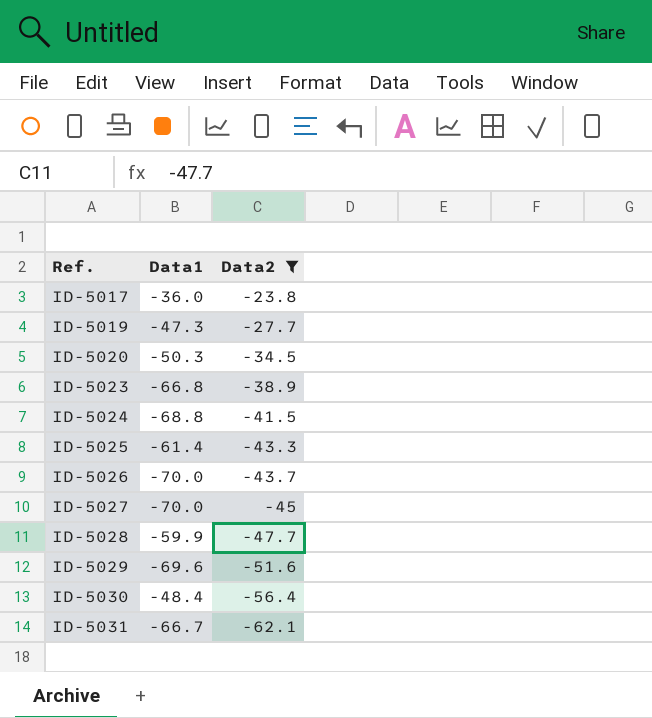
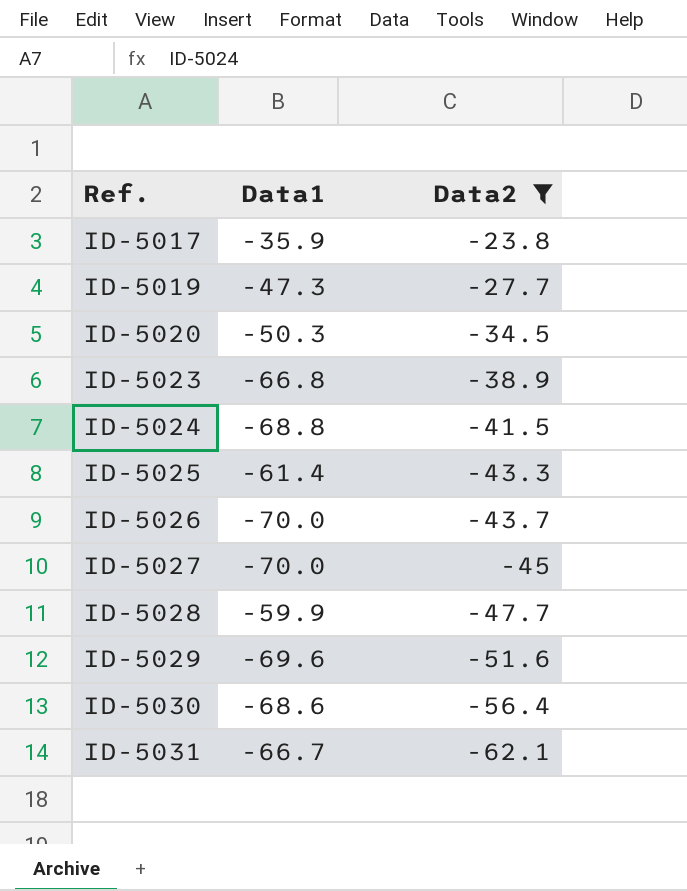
ID-5017 | Data1: -36.0 -> -35.9
ID-5030 | Data1: -48.4 -> -68.6

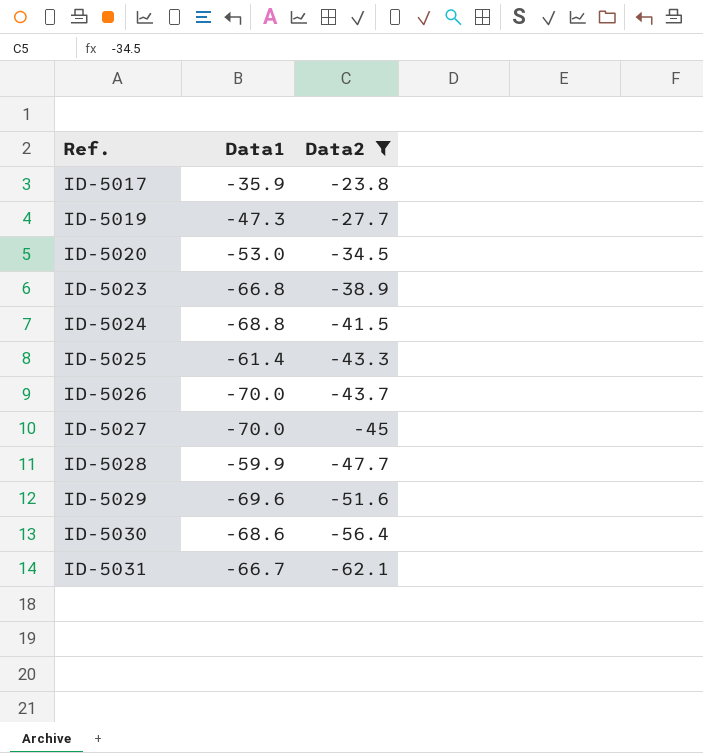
ID-5020 | Data1: -50.3 -> -53.0

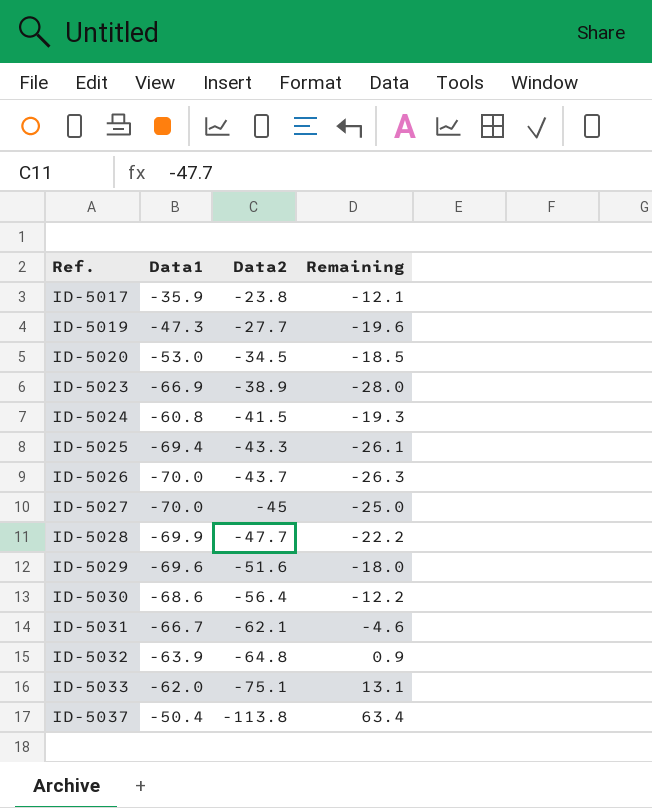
filter: Data2 >= -62.1 -> none
column Remaining | formula: none -> [Data1] - [Data2]
ID-5023 | Data1: -66.8 -> -66.9
ID-5024 | Data1: -68.8 -> -60.8
ID-5025 | Data1: -61.4 -> -69.4
ID-5028 | Data1: -59.9 -> -69.9

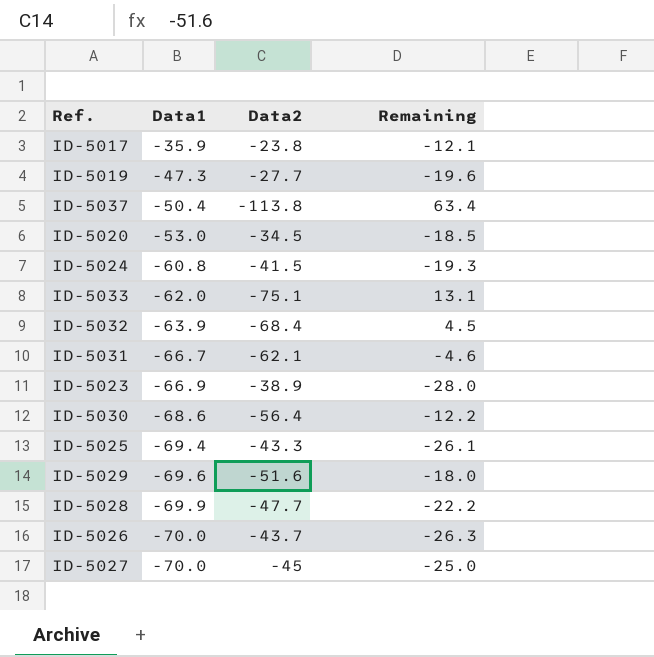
row order: Ref. ascending -> Data1 descending
ID-5032 | Data2: -64.8 -> -68.4
ID-5032 | Remaining: 0.9 -> 4.5

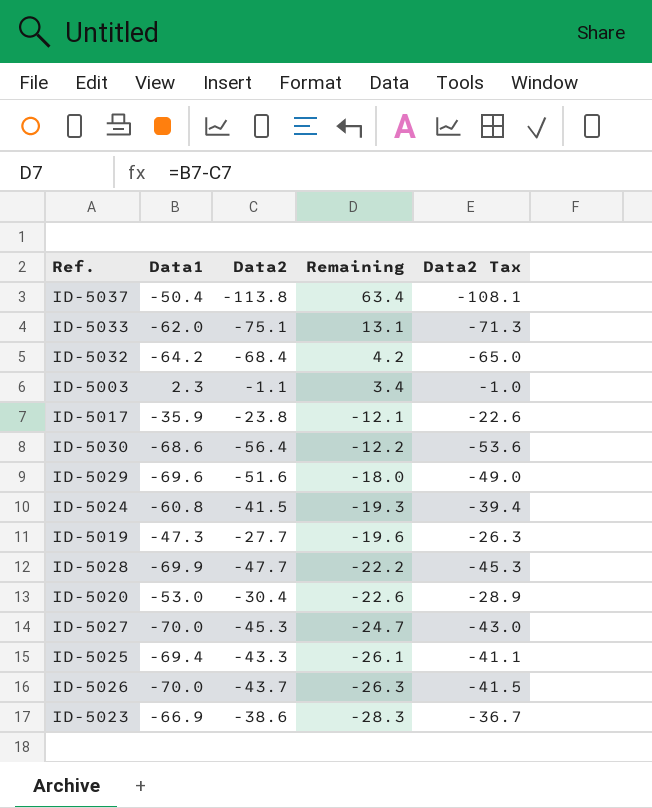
row order: Data1 descending -> Remaining descending
column Data2 Tax | formula: none -> [Data2] * 0.95
row ID-5031: -66.7 | -62.1 | -4.6 -> none
ID-5032 | Data1: -63.9 -> -64.2
ID-5032 | Remaining: 4.5 -> 4.2
row ID-5003: none -> 2.3 | -1.1 | 3.4 | -1.0
ID-5020 | Data2: -34.5 -> -30.4
ID-5020 | Remaining: -18.5 -> -22.6
ID-5027 | Data2: -45 -> -45.3
ID-5027 | Remaining: -25.0 -> -24.7
ID-5023 | Data2: -38.9 -> -38.6
ID-5023 | Remaining: -28.0 -> -28.3

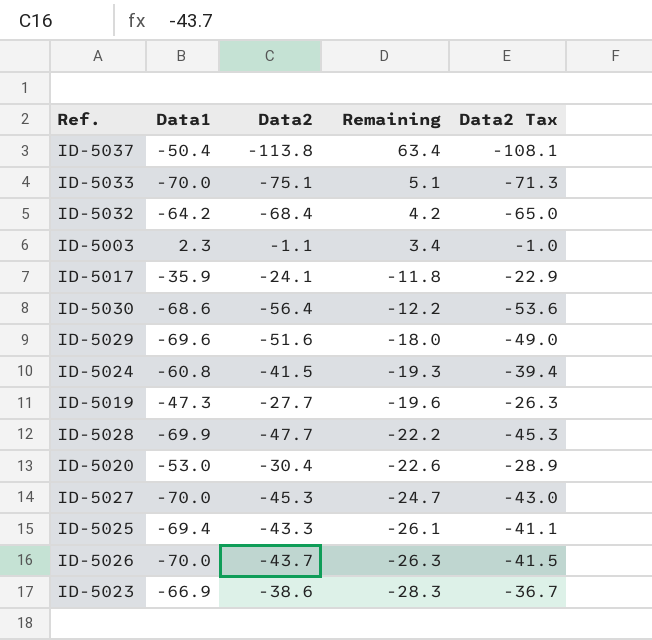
ID-5033 | Data1: -62.0 -> -70.0
ID-5033 | Remaining: 13.1 -> 5.1
ID-5017 | Data2: -23.8 -> -24.1
ID-5017 | Remaining: -12.1 -> -11.8
ID-5017 | Data2 Tax: -22.6 -> -22.9

